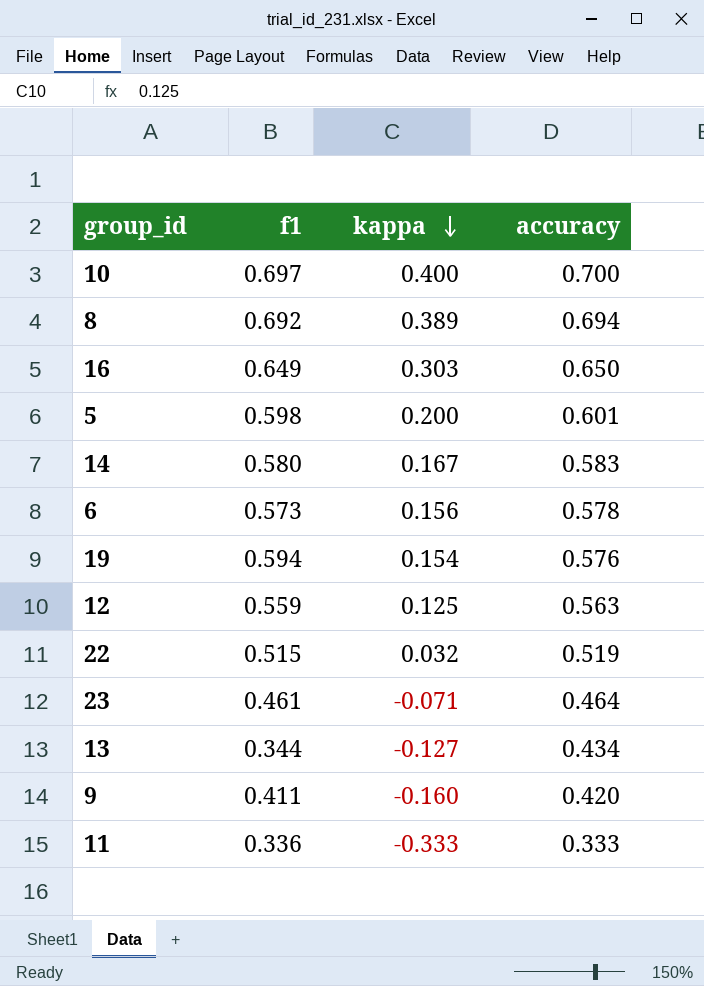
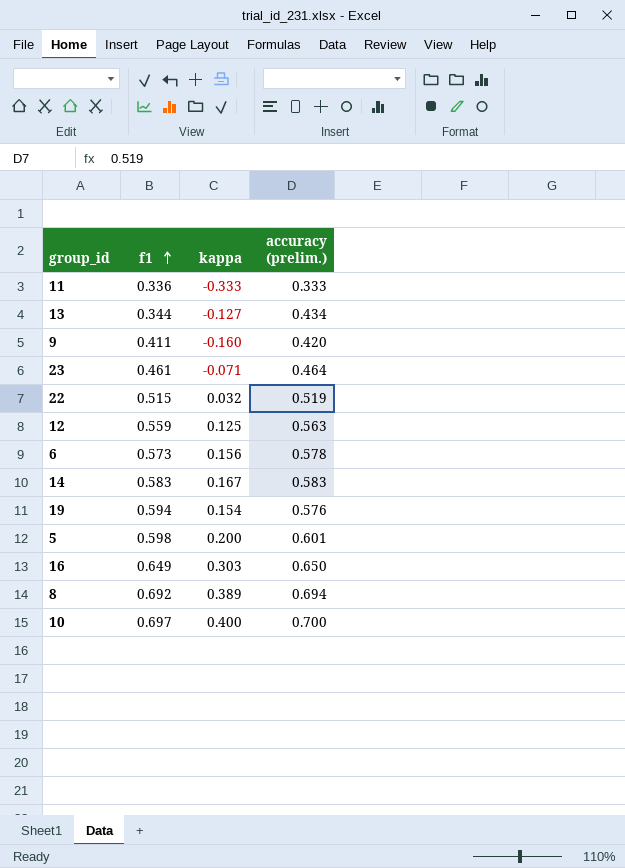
row order: kappa descending -> f1 ascending
column name: accuracy -> accuracy (prelim.)
14 | f1: 0.580 -> 0.583

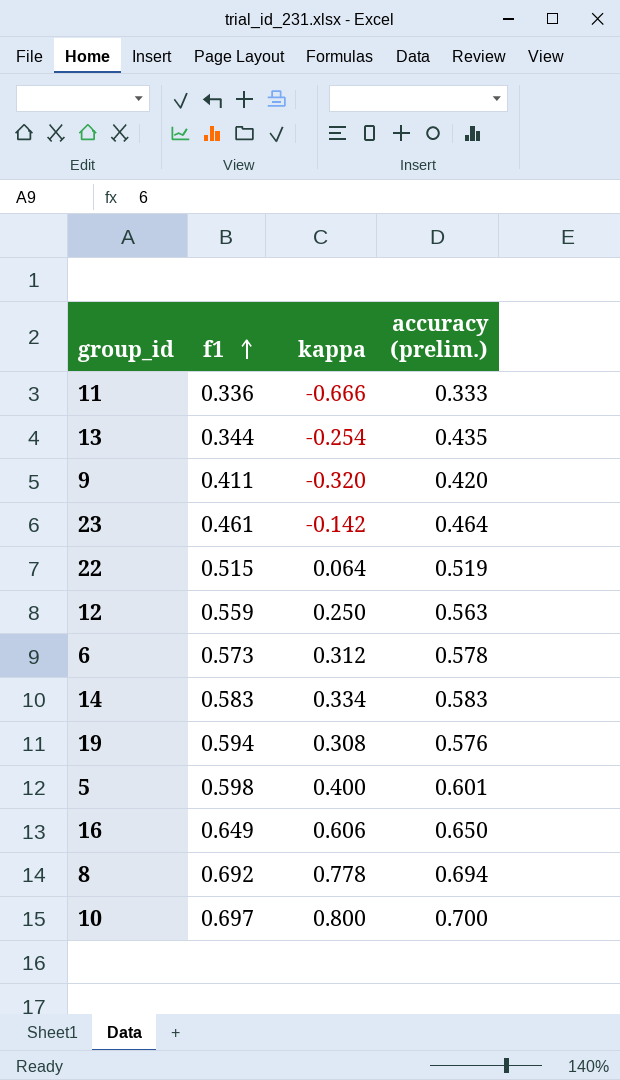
11 | kappa: -0.333 -> -0.666
13 | kappa: -0.127 -> -0.254
13 | accuracy (prelim.): 0.434 -> 0.435
9 | kappa: -0.160 -> -0.320
23 | kappa: -0.071 -> -0.142
22 | kappa: 0.032 -> 0.064
12 | kappa: 0.125 -> 0.250
6 | kappa: 0.156 -> 0.312
14 | kappa: 0.167 -> 0.334
19 | kappa: 0.154 -> 0.308
5 | kappa: 0.200 -> 0.400
16 | kappa: 0.303 -> 0.606
8 | kappa: 0.389 -> 0.778
10 | kappa: 0.400 -> 0.800

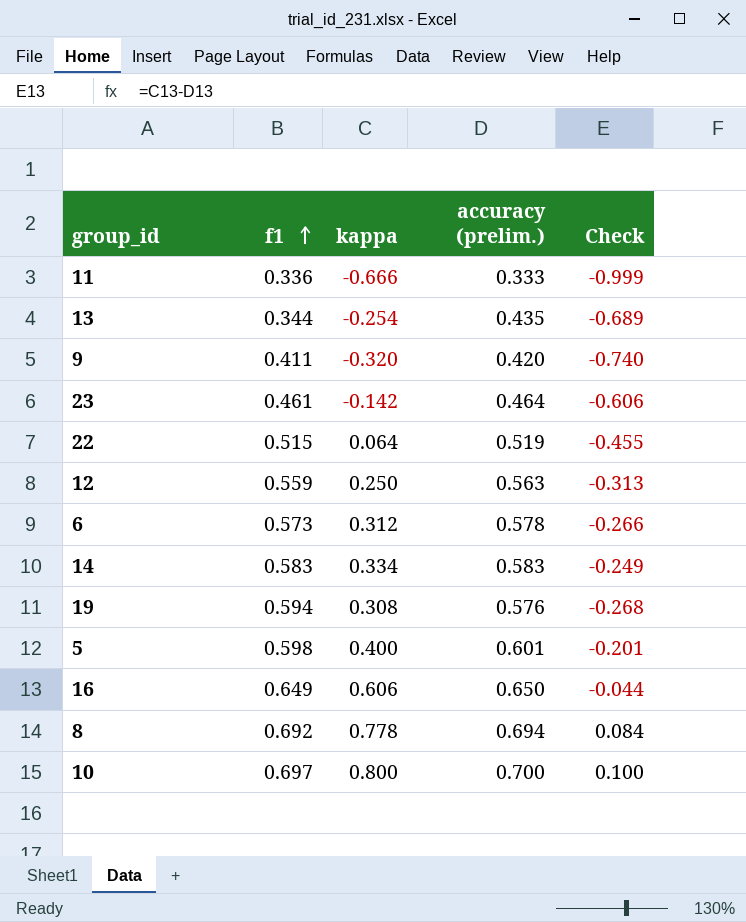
column Check | formula: none -> [kappa] - [accuracy (prelim.)]

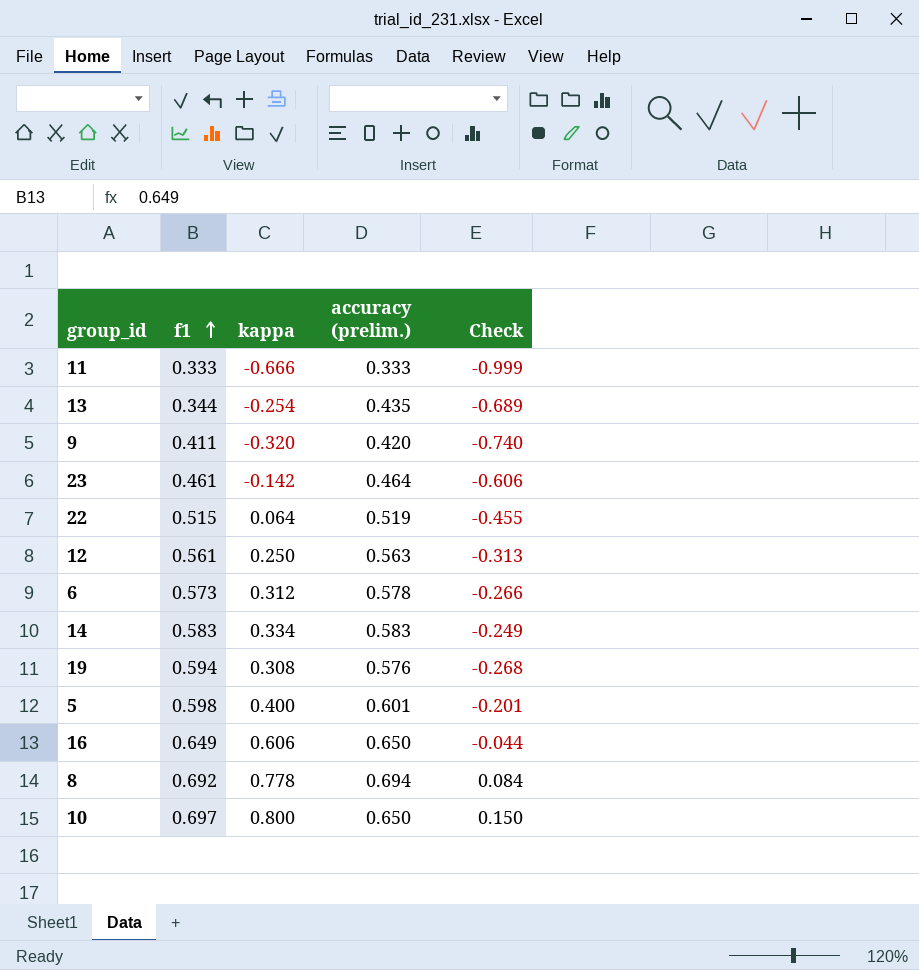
11 | f1: 0.336 -> 0.333
12 | f1: 0.559 -> 0.561
10 | accuracy (prelim.): 0.700 -> 0.650
10 | Check: 0.100 -> 0.150

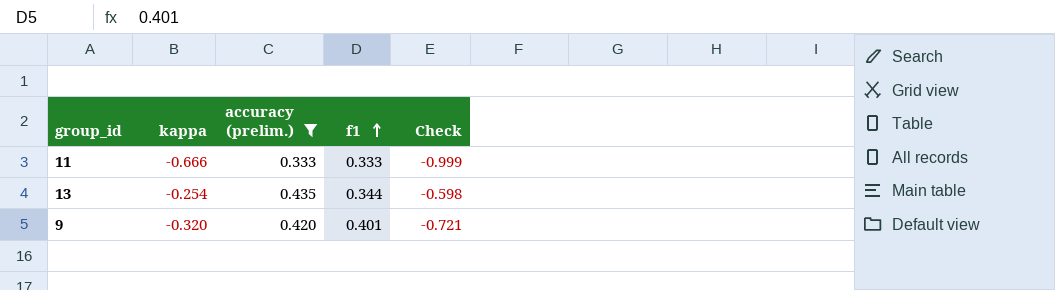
filter: none -> accuracy (prelim.) <= 0.435
column f1 | position: 2 -> 4
column Check | formula: [kappa] - [accuracy (prelim.)] -> [kappa] - [f1]
9 | f1: 0.411 -> 0.401

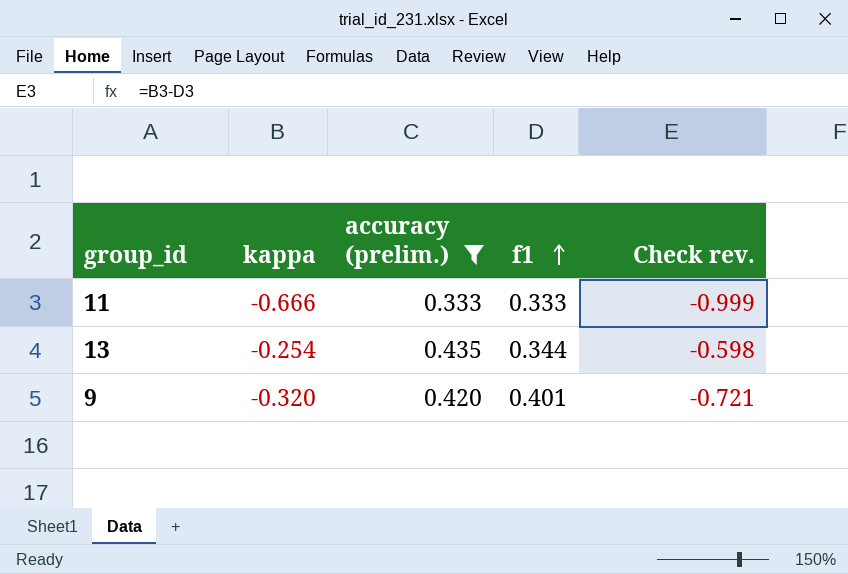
column name: Check -> Check rev.

